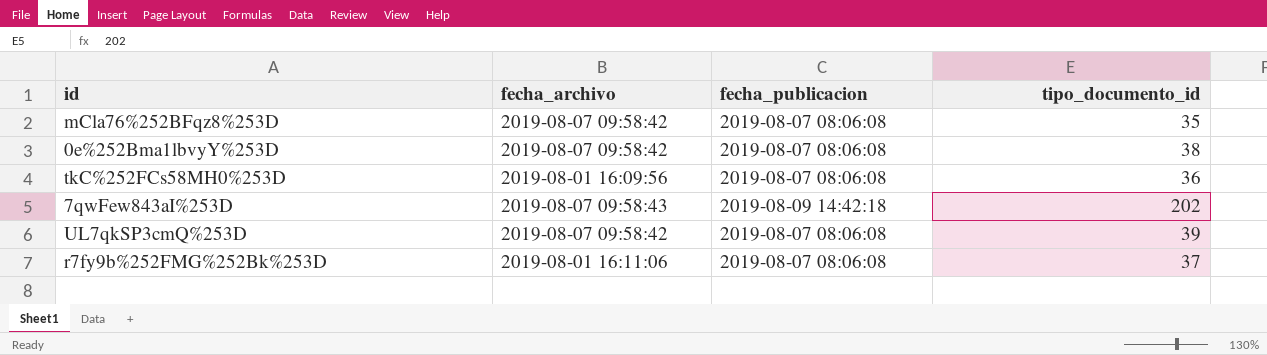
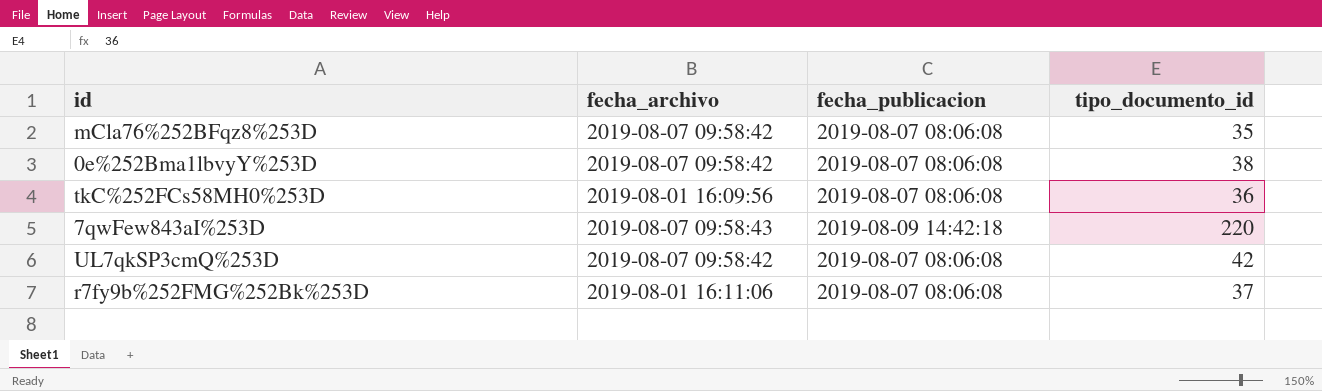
7qwFew843aI%253D | tipo_documento_id: 202 -> 220
UL7qkSP3cmQ%253D | tipo_documento_id: 39 -> 42

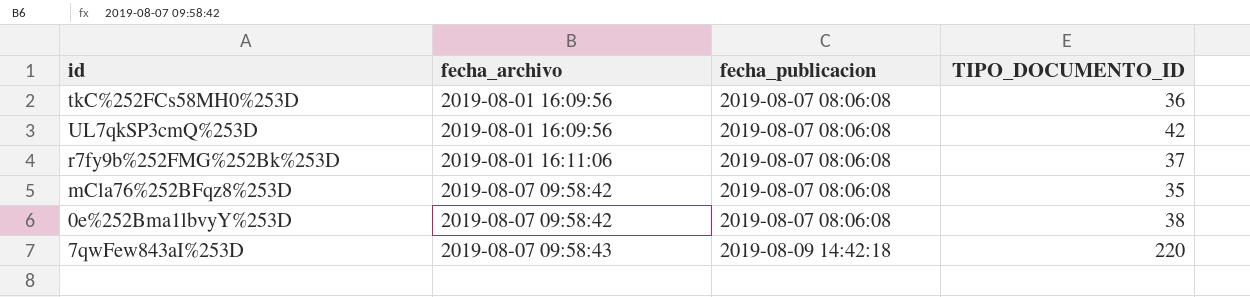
row order: none -> fecha_archivo ascending
column name: tipo_documento_id -> TIPO_DOCUMENTO_ID
UL7qkSP3cmQ%253D | fecha_archivo: 2019-08-07 09:58:42 -> 2019-08-01 16:09:56

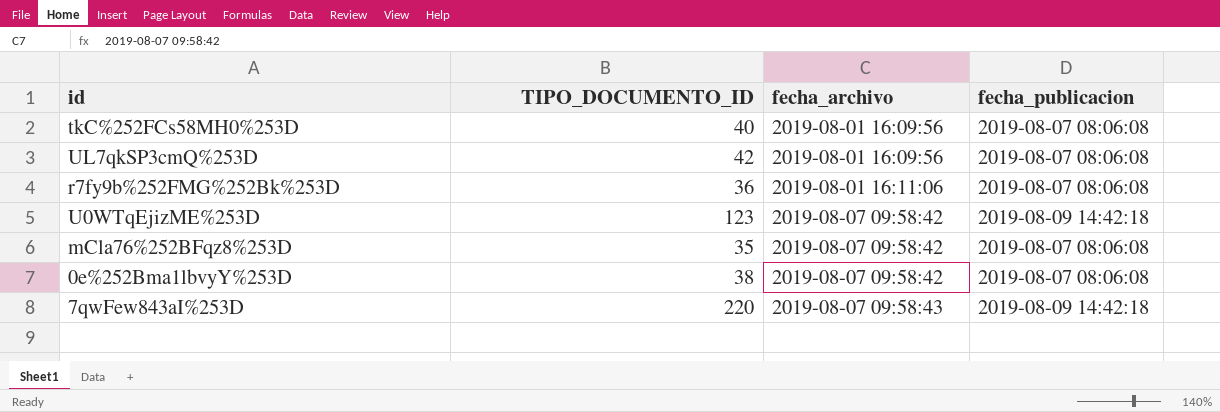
column TIPO_DOCUMENTO_ID | position: 4 -> 2
tkC%252FCs58MH0%253D | TIPO_DOCUMENTO_ID: 36 -> 40
r7fy9b%252FMG%252Bk%253D | TIPO_DOCUMENTO_ID: 37 -> 36
row U0WTqEjizME%253D: none -> 123 | 2019-08-07 09:58:42 | 2019-08-09 14:42:18

